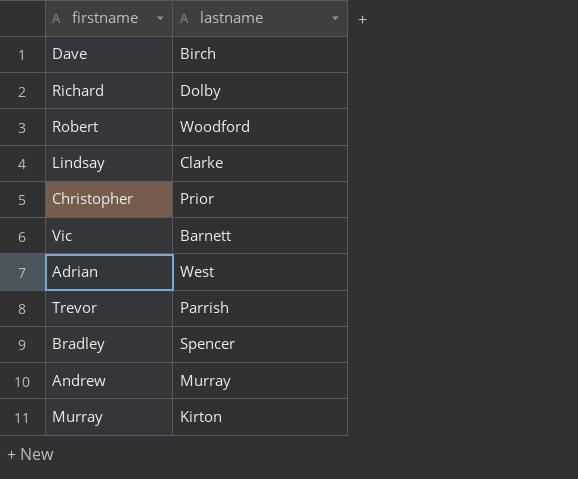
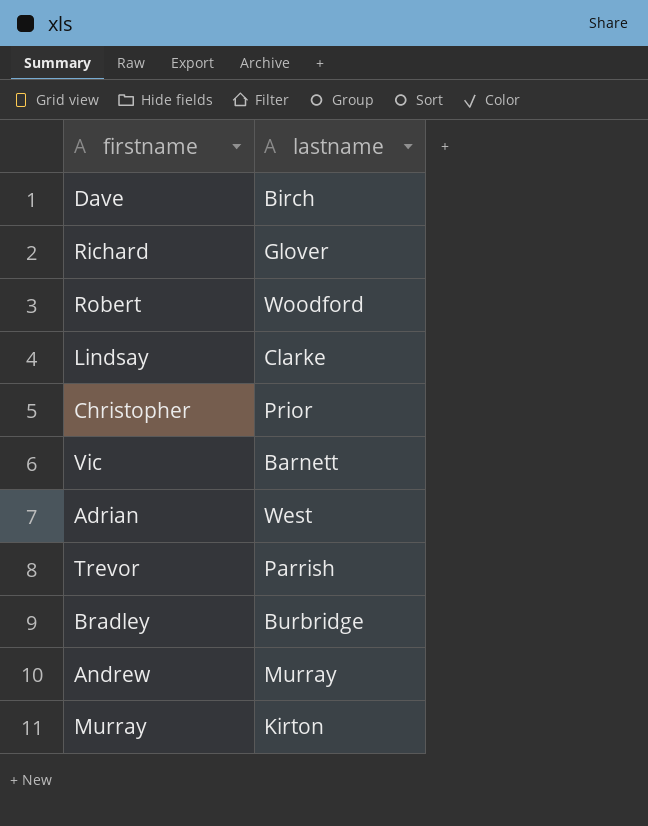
Richard | lastname: Dolby -> Glover
Bradley | lastname: Spencer -> Burbridge

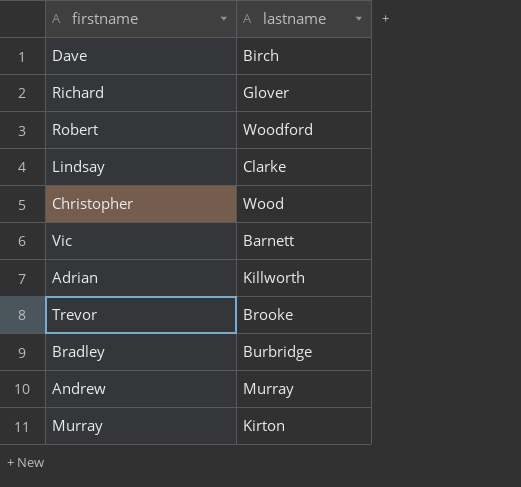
Christopher | lastname: Prior -> Wood
Adrian | lastname: West -> Killworth
Trevor | lastname: Parrish -> Brooke

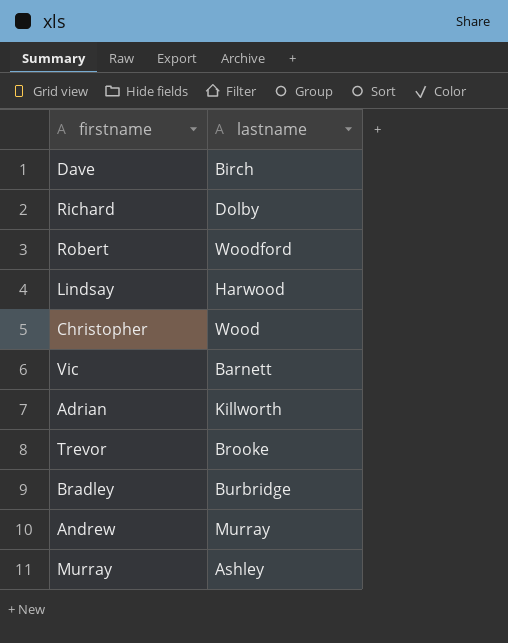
Richard | lastname: Glover -> Dolby
Lindsay | lastname: Clarke -> Harwood
Murray | lastname: Kirton -> Ashley

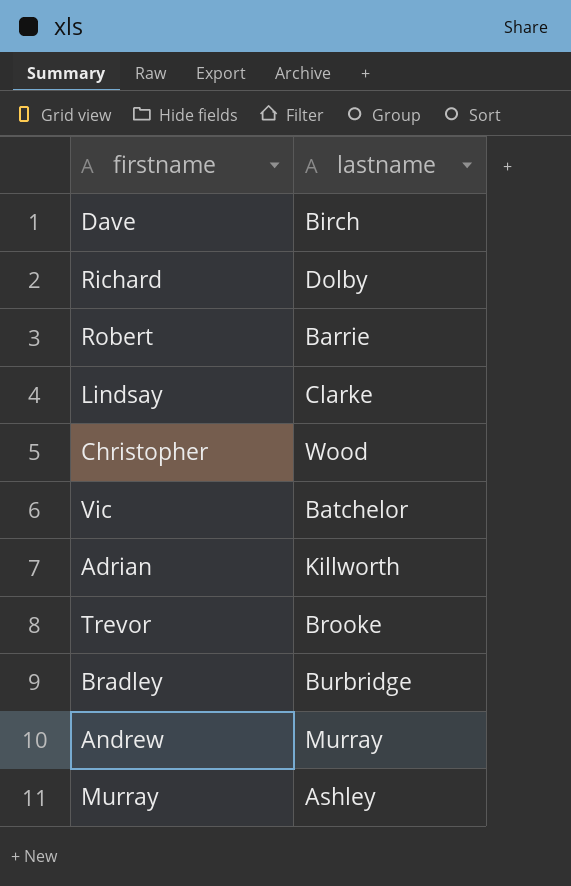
Robert | lastname: Woodford -> Barrie
Lindsay | lastname: Harwood -> Clarke
Vic | lastname: Barnett -> Batchelor

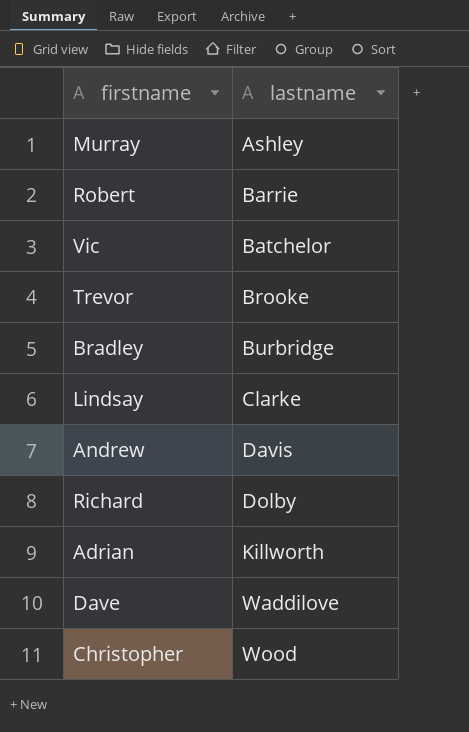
row order: none -> lastname ascending
Andrew | lastname: Murray -> Davis
Dave | lastname: Birch -> Waddilove

